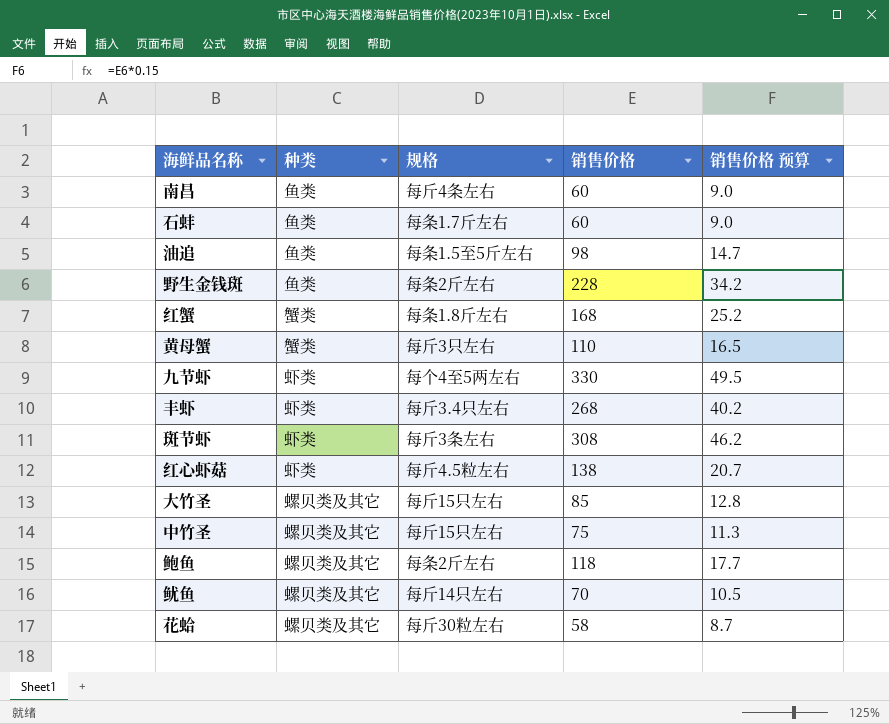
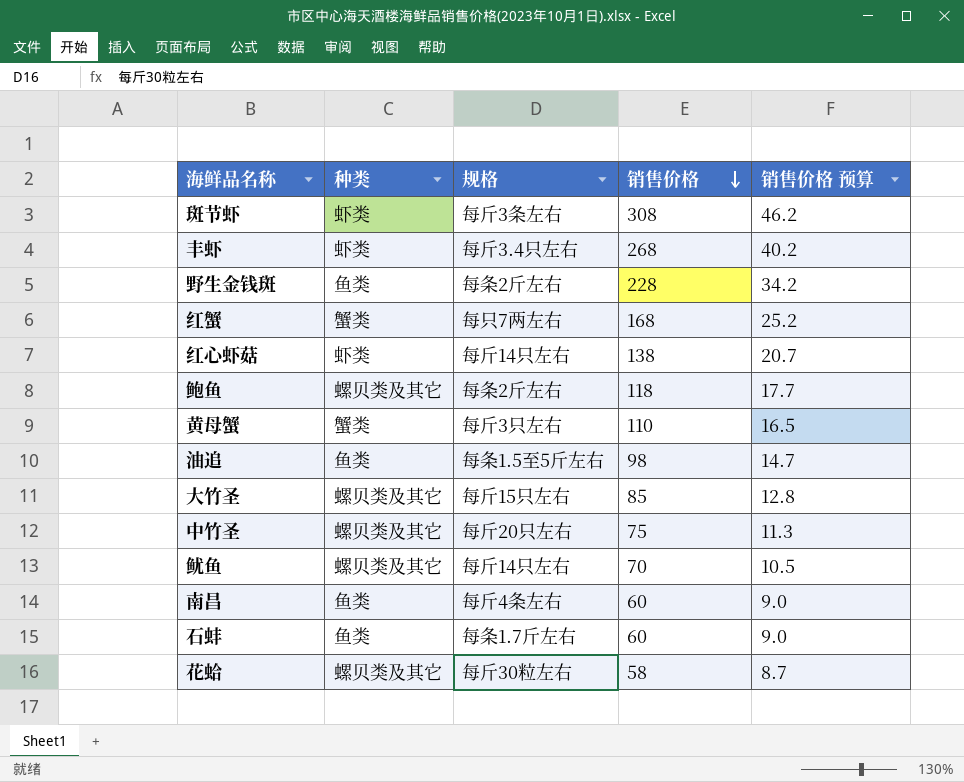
row order: none -> 销售价格 descending
row 九节虾: 虾类 | 每个4至5两左右 | 330 | 49.5 -> none
红蟹 | 规格: 每条1.8斤左右 -> 每只7两左右
红心虾菇 | 规格: 每斤4.5粒左右 -> 每斤14只左右
中竹圣 | 规格: 每斤15只左右 -> 每斤20只左右

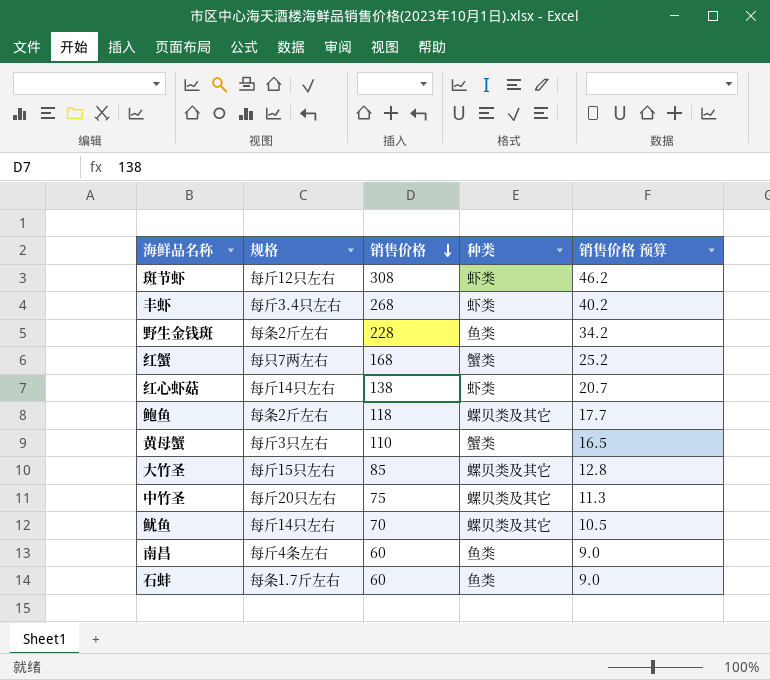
column 种类 | position: 2 -> 4
row 油追: 鱼类 | 每条1.5至5斤左右 | 98 | 14.7 -> none
row 花蛤: 螺贝类及其它 | 每斤30粒左右 | 58 | 8.7 -> none
斑节虾 | 规格: 每斤3条左右 -> 每斤12只左右

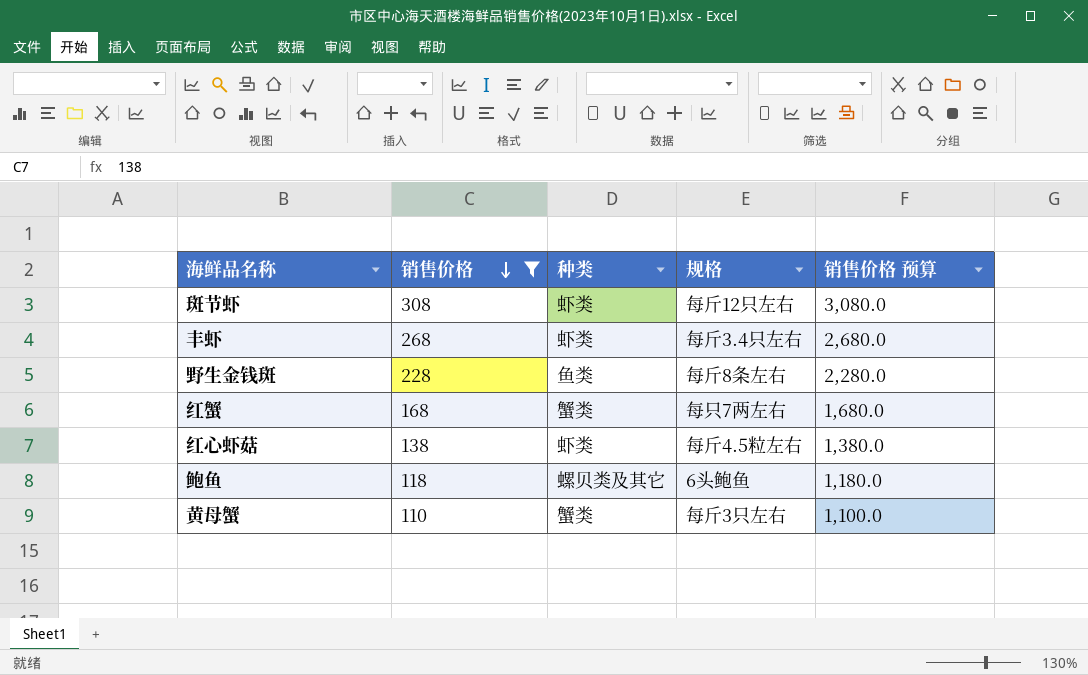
filter: none -> 销售价格 >= 110
column 规格 | position: 2 -> 4
column 销售价格 预算 | formula: [销售价格] * 0.15 -> [销售价格] * 10
野生金钱斑 | 规格: 每条2斤左右 -> 每斤8条左右
红心虾菇 | 规格: 每斤14只左右 -> 每斤4.5粒左右
鲍鱼 | 规格: 每条2斤左右 -> 6头鲍鱼

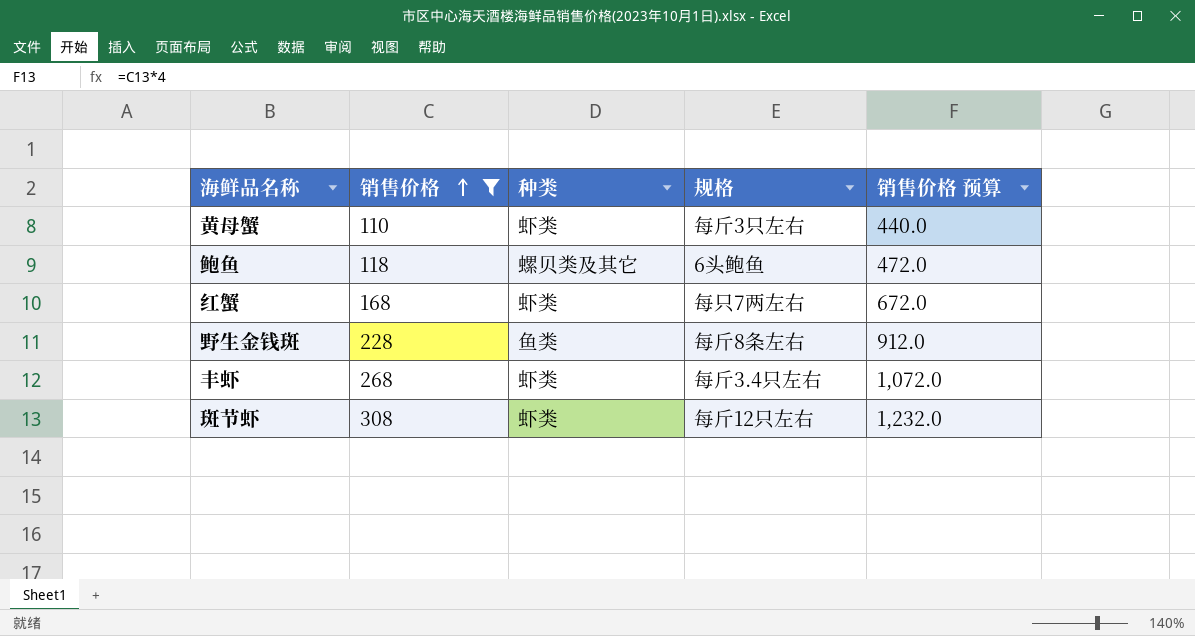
row order: 销售价格 descending -> 销售价格 ascending
column 销售价格 预算 | formula: [销售价格] * 10 -> [销售价格] * 4
row 红心虾菇: 138 | 虾类 | 每斤4.5粒左右 | 1,380.0 -> none
黄母蟹 | 种类: 蟹类 -> 虾类
红蟹 | 种类: 蟹类 -> 虾类

